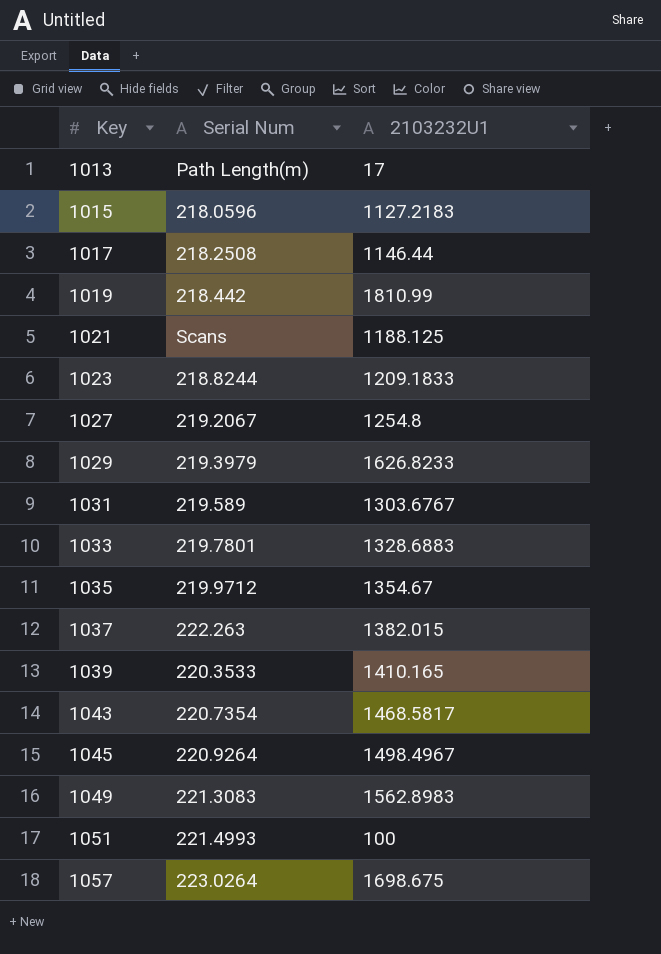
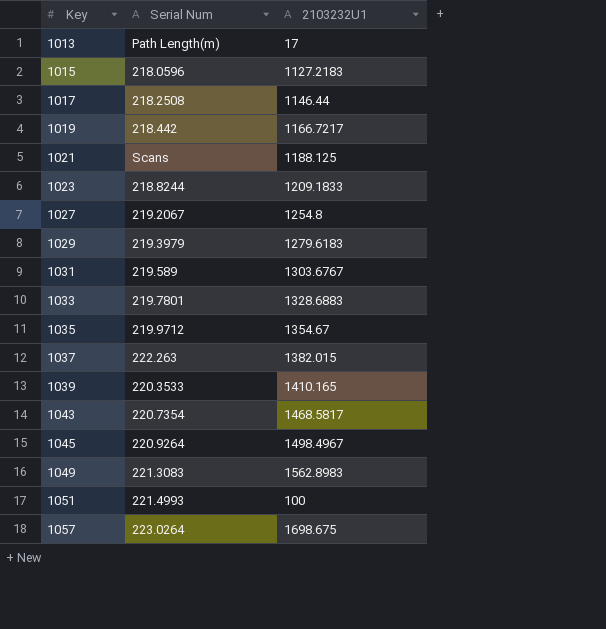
1019 | 2103232U1: 1810.99 -> 1166.7217
1029 | 2103232U1: 1626.8233 -> 1279.6183

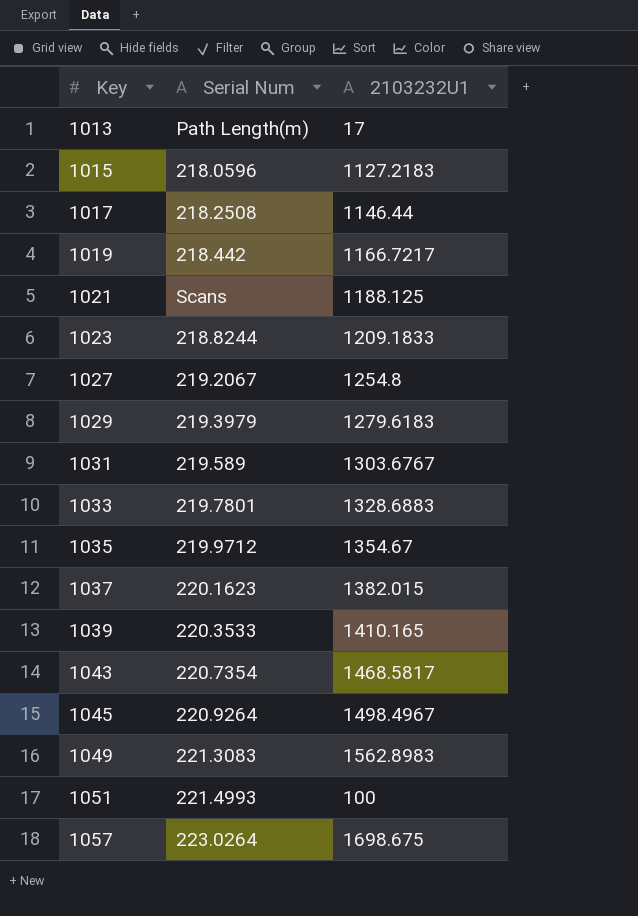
1037 | Serial Num: 222.263 -> 220.1623

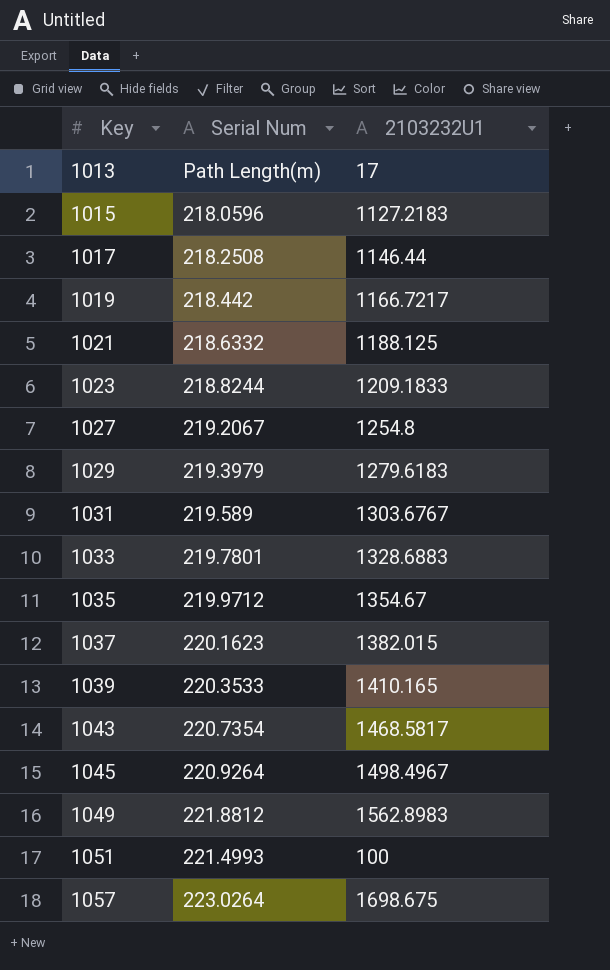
1021 | Serial Num: Scans -> 218.6332
1049 | Serial Num: 221.3083 -> 221.8812

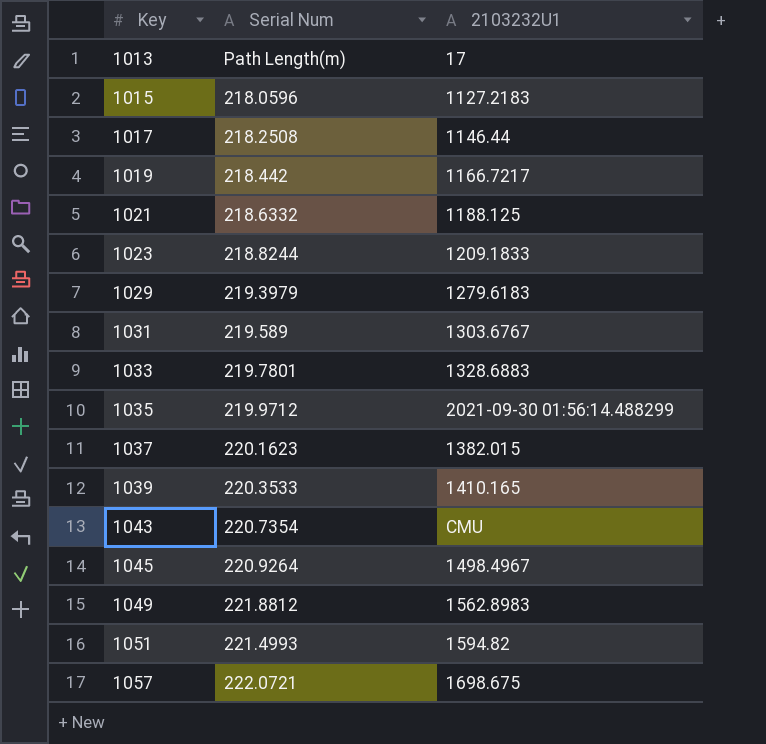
row 1027: 219.2067 | 1254.8 -> none
1035 | 2103232U1: 1354.67 -> 2021-09-30 01:56:14.488299
1043 | 2103232U1: 1468.5817 -> CMU
1051 | 2103232U1: 100 -> 1594.82
1057 | Serial Num: 223.0264 -> 222.0721

